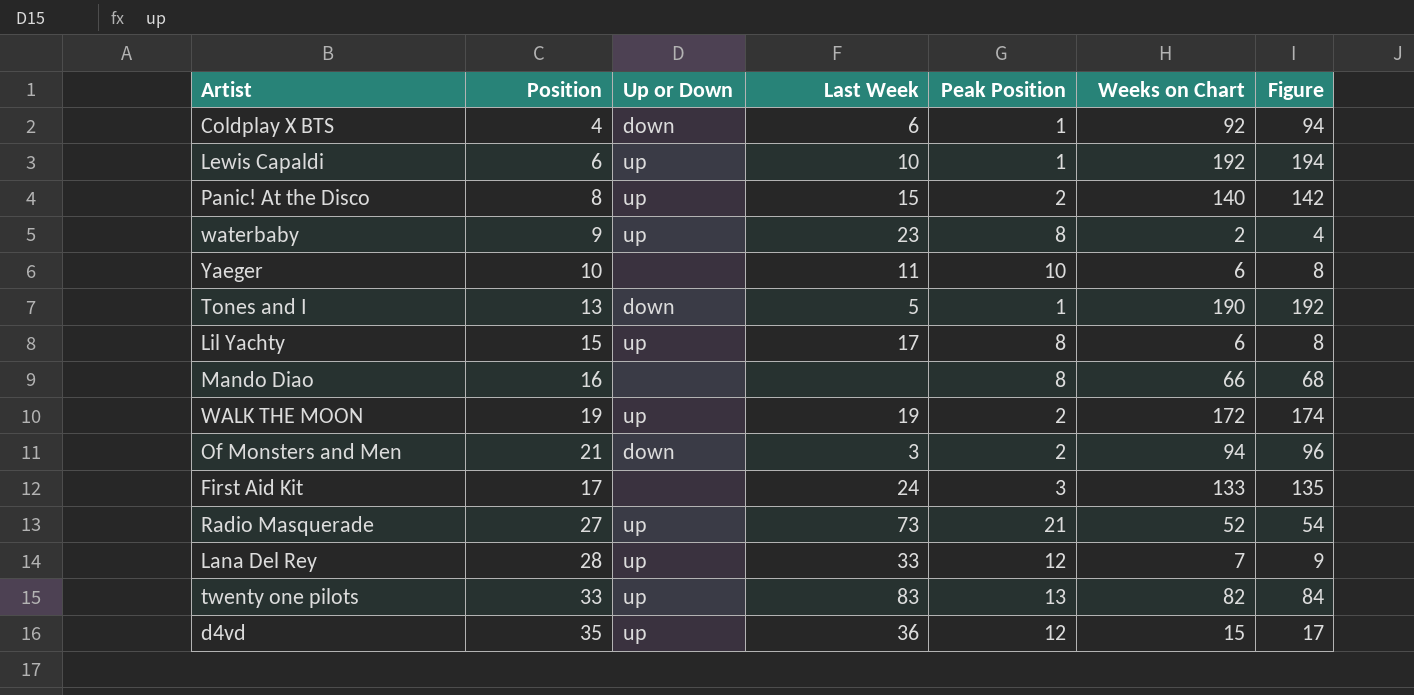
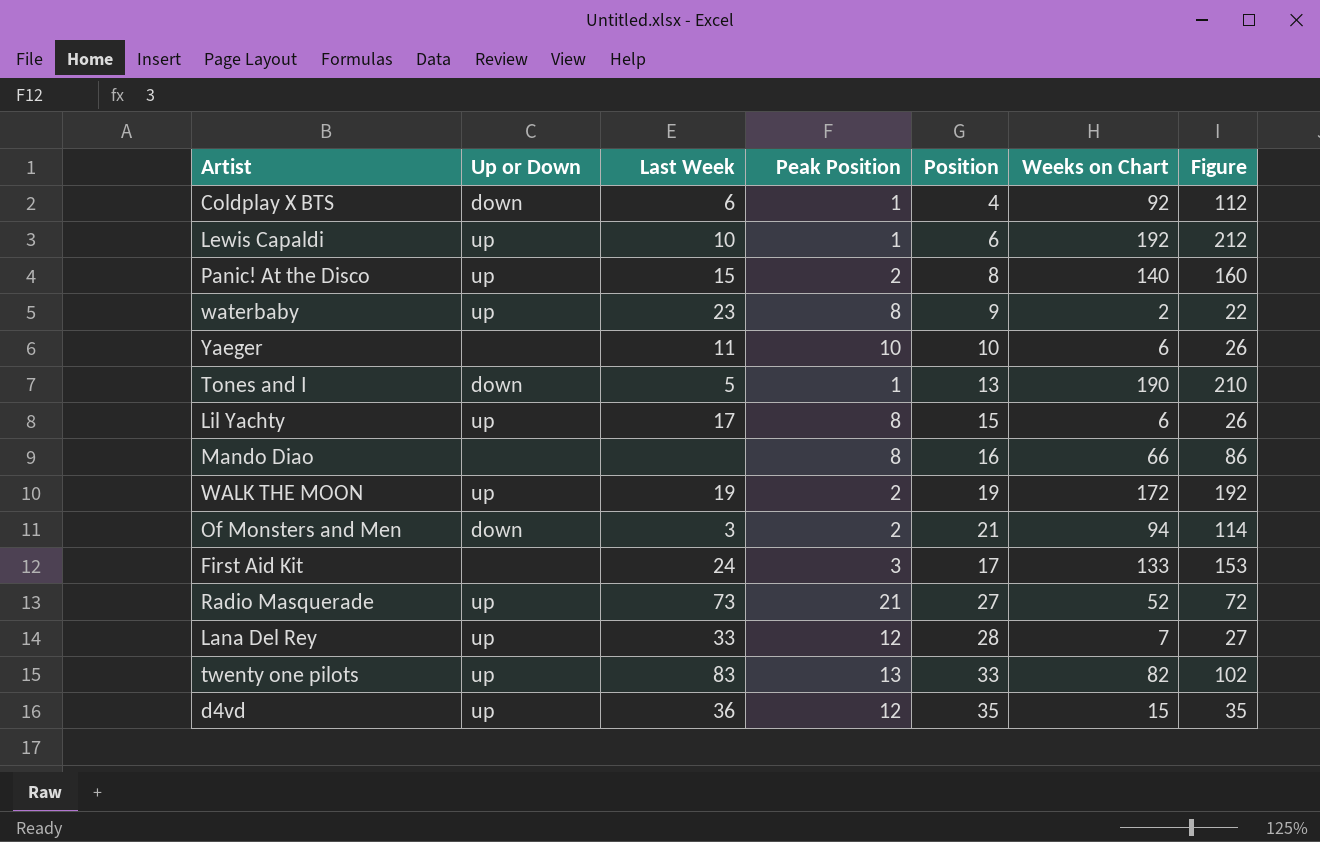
column Position | position: 2 -> 5
column Figure | formula: [Weeks on Chart] + 2 -> [Weeks on Chart] + 20

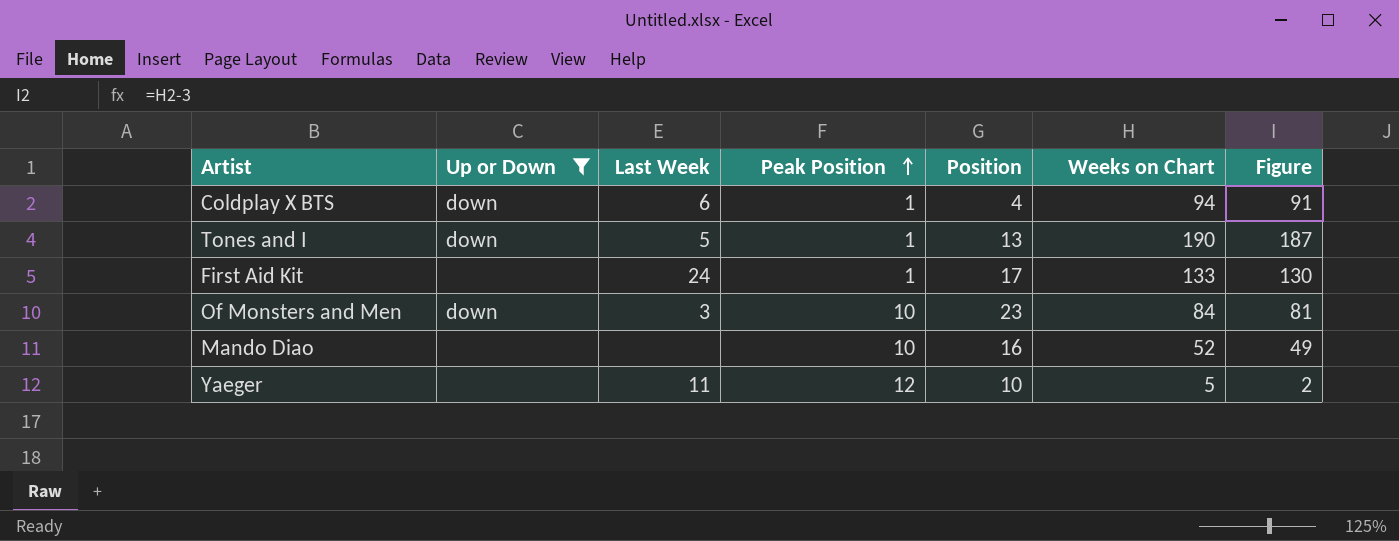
filter: none -> Up or Down != up
row order: none -> Peak Position ascending
column Figure | formula: [Weeks on Chart] + 20 -> [Weeks on Chart] - 3
Coldplay X BTS | Weeks on Chart: 92 -> 94
First Aid Kit | Peak Position: 3 -> 1
Of Monsters and Men | Peak Position: 2 -> 10
Of Monsters and Men | Position: 21 -> 23
Of Monsters and Men | Weeks on Chart: 94 -> 84
Mando Diao | Peak Position: 8 -> 10
Mando Diao | Weeks on Chart: 66 -> 52
Yaeger | Peak Position: 10 -> 12
Yaeger | Weeks on Chart: 6 -> 5

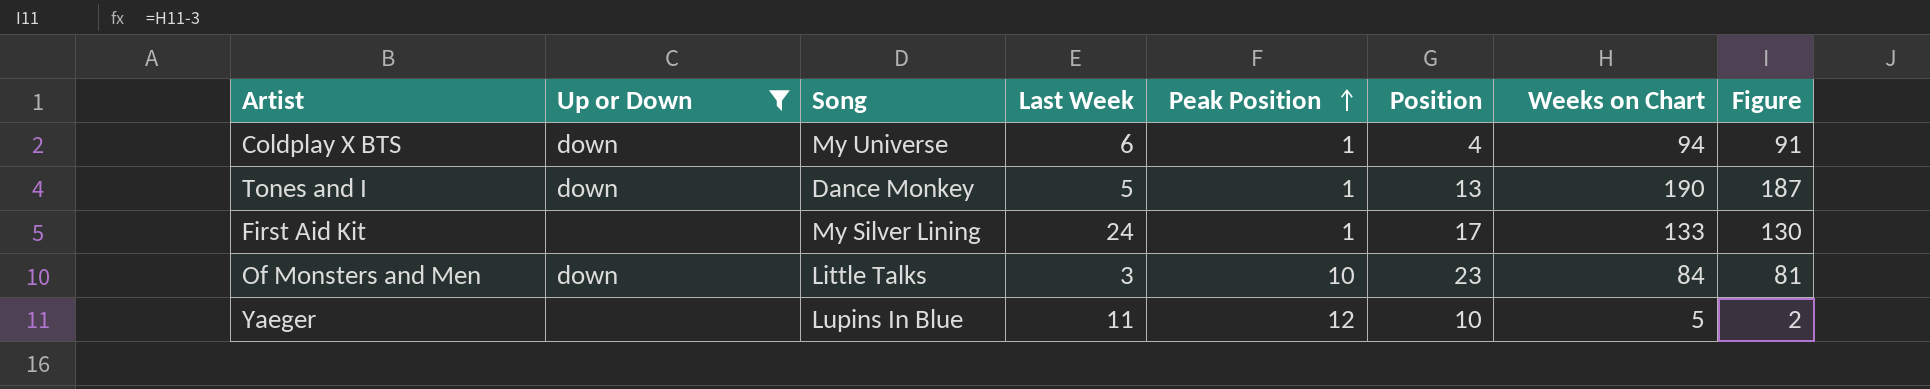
column Song | position: none -> 3
row Mando Diao: none | none | 10 | 16 | 52 | 49 -> none

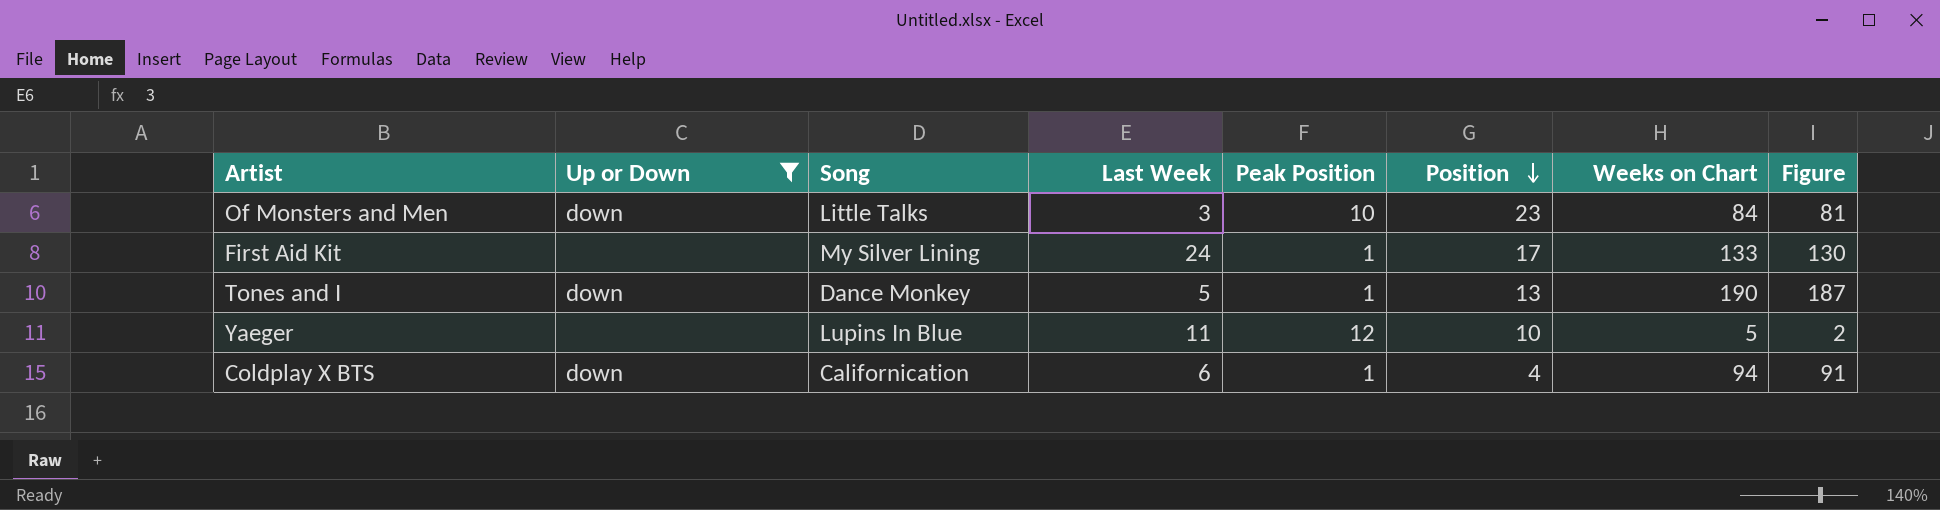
row order: Peak Position ascending -> Position descending
Coldplay X BTS | Song: My Universe -> Californication

